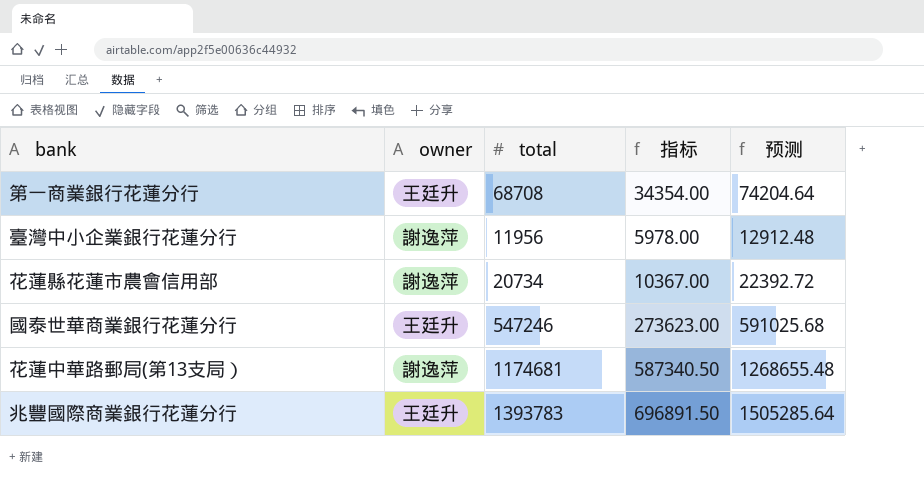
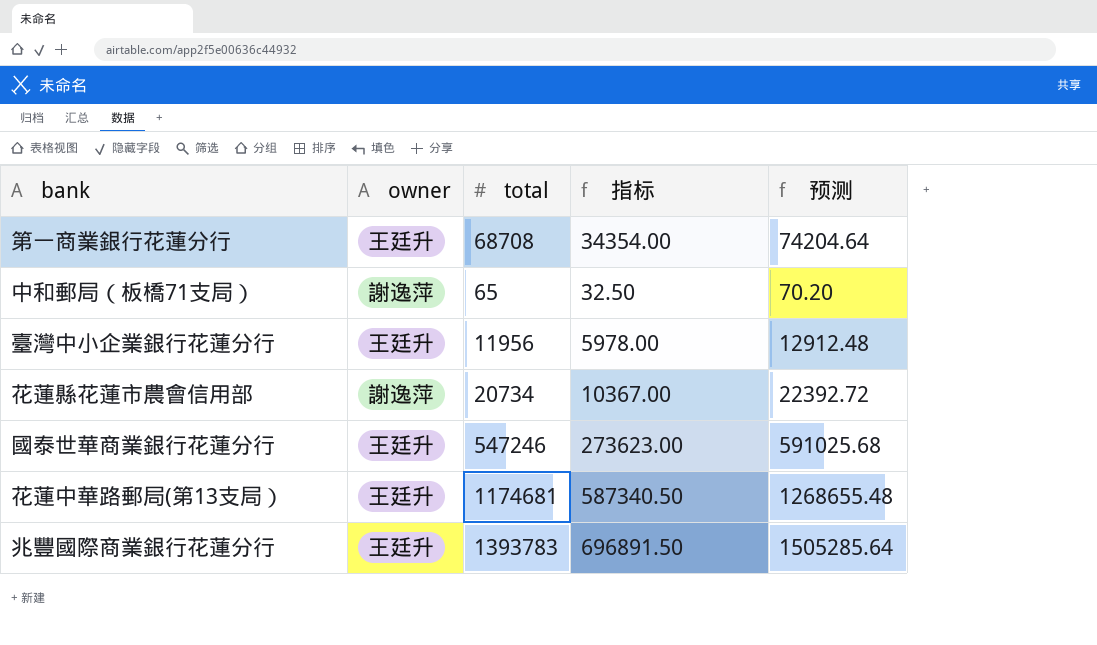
row 中和郵局（板橋71支局）: none -> 謝逸萍 | 65 | 32.50 | 70.20
臺灣中小企業銀行花蓮分行 | owner: 謝逸萍 -> 王廷升
花蓮中華路郵局(第13支局） | owner: 謝逸萍 -> 王廷升

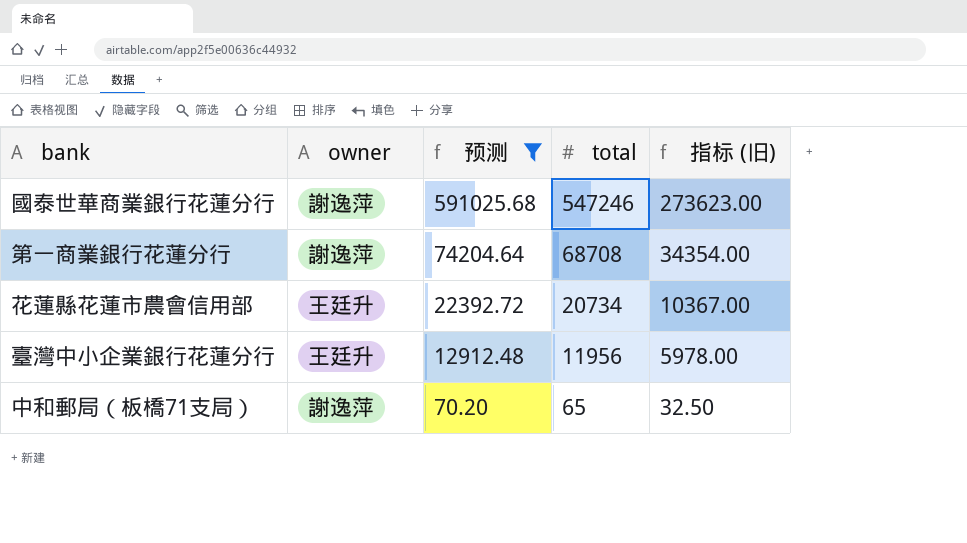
filter: none -> 预测 <= 591025.68
row order: none -> 预测 descending
column 预测 | position: 5 -> 3
column name: 指标 -> 指标 (旧)
國泰世華商業銀行花蓮分行 | owner: 王廷升 -> 謝逸萍
第一商業銀行花蓮分行 | owner: 王廷升 -> 謝逸萍
花蓮縣花蓮市農會信用部 | owner: 謝逸萍 -> 王廷升

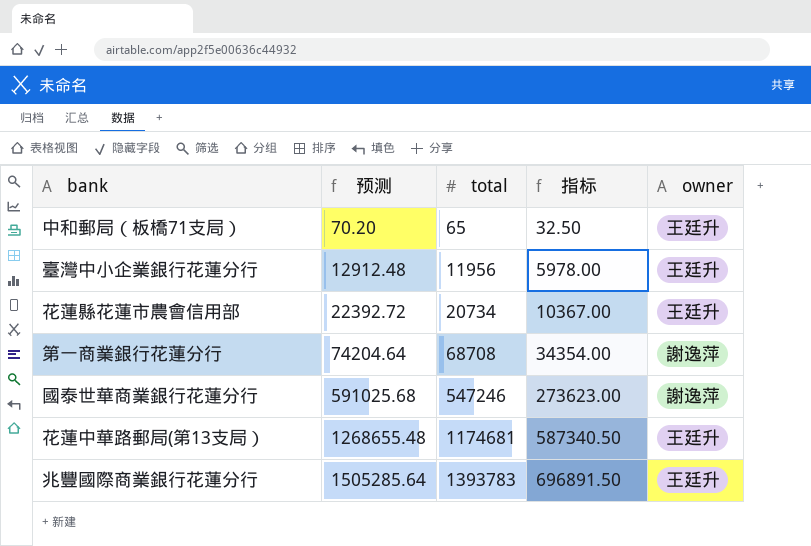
filter: 预测 <= 591025.68 -> none
row order: 预测 descending -> 预测 ascending
column name: 指标 (旧) -> 指标
column owner | position: 2 -> 5
中和郵局（板橋71支局） | owner: 謝逸萍 -> 王廷升

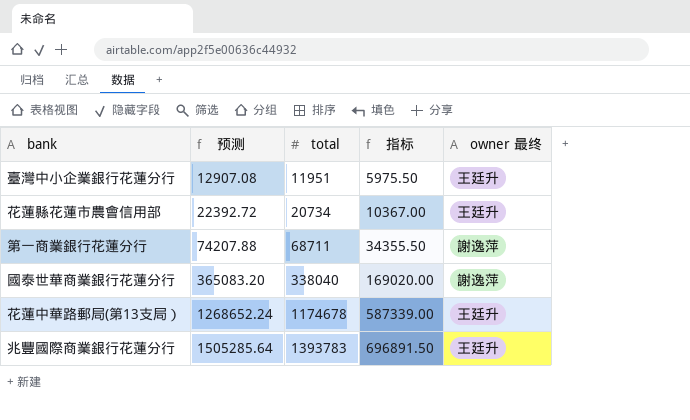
column name: owner -> owner 最终
row 中和郵局（板橋71支局）: 70.20 | 65 | 32.50 | 王廷升 -> none
臺灣中小企業銀行花蓮分行 | 预测: 12912.48 -> 12907.08
臺灣中小企業銀行花蓮分行 | total: 11956 -> 11951
臺灣中小企業銀行花蓮分行 | 指标: 5978.00 -> 5975.50
第一商業銀行花蓮分行 | 预测: 74204.64 -> 74207.88
第一商業銀行花蓮分行 | total: 68708 -> 68711
第一商業銀行花蓮分行 | 指标: 34354.00 -> 34355.50
國泰世華商業銀行花蓮分行 | 预测: 591025.68 -> 365083.20
國泰世華商業銀行花蓮分行 | total: 547246 -> 338040
國泰世華商業銀行花蓮分行 | 指标: 273623.00 -> 169020.00
花蓮中華路郵局(第13支局） | 预测: 1268655.48 -> 1268652.24
花蓮中華路郵局(第13支局） | total: 1174681 -> 1174678
花蓮中華路郵局(第13支局） | 指标: 587340.50 -> 587339.00

